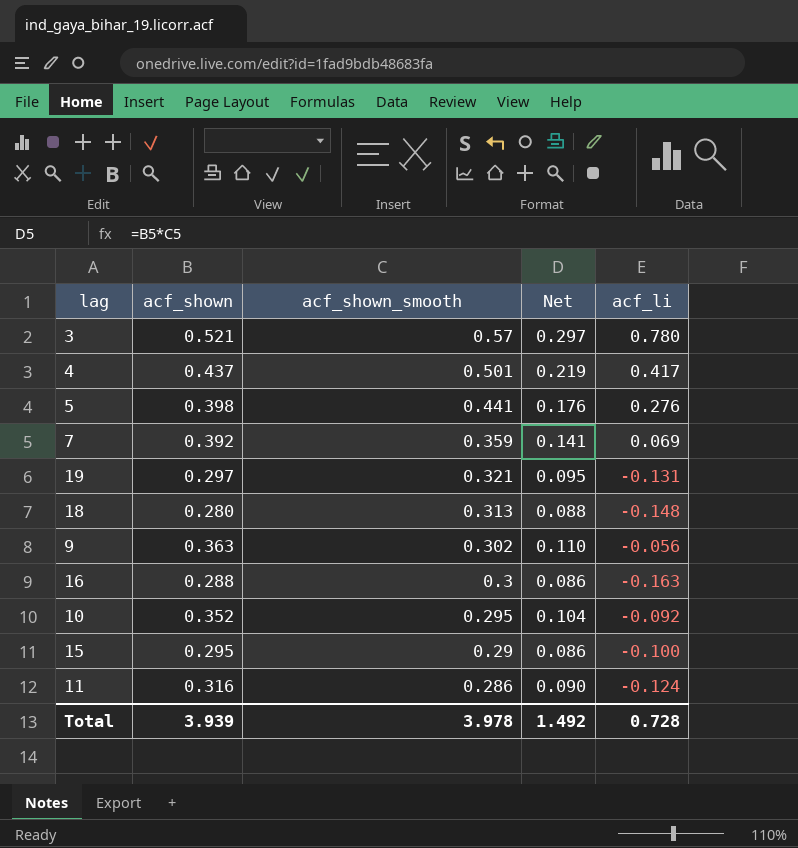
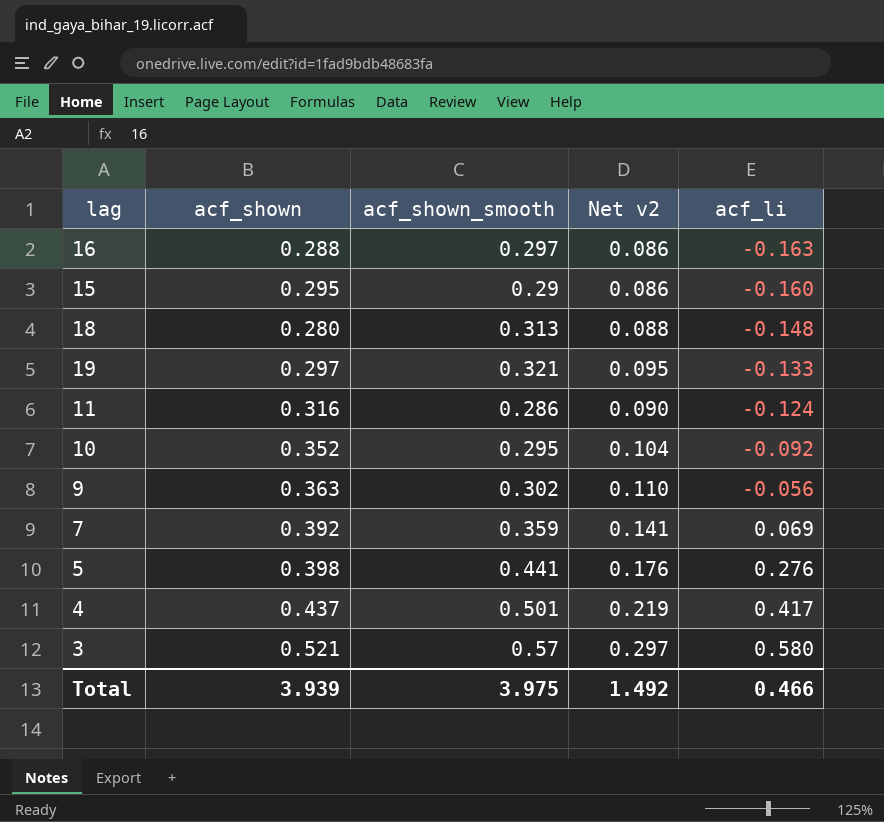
row order: acf_shown_smooth descending -> acf_li ascending
column name: Net -> Net v2
16 | acf_shown_smooth: 0.3 -> 0.297
15 | acf_li: -0.100 -> -0.160
19 | acf_li: -0.131 -> -0.133
3 | acf_li: 0.780 -> 0.580
Total | acf_shown_smooth: 3.978 -> 3.975
Total | acf_li: 0.728 -> 0.466

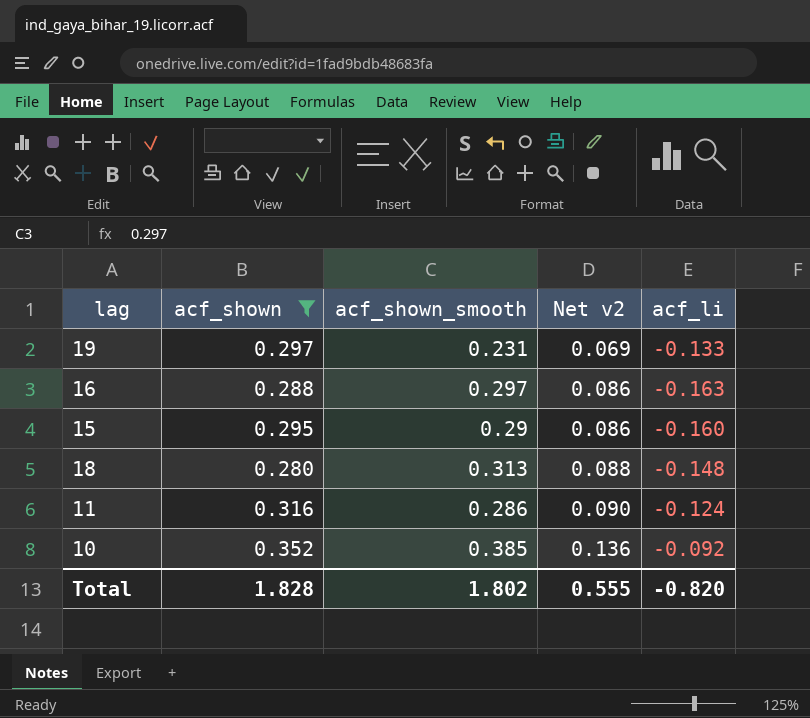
filter: none -> acf_shown <= 0.352
row order: acf_li ascending -> Net v2 ascending
19 | acf_shown_smooth: 0.321 -> 0.231
19 | Net v2: 0.095 -> 0.069
10 | acf_shown_smooth: 0.295 -> 0.385
10 | Net v2: 0.104 -> 0.136
Total | acf_shown: 3.939 -> 1.828
Total | acf_shown_smooth: 3.975 -> 1.802
Total | Net v2: 1.492 -> 0.555
Total | acf_li: 0.466 -> -0.820

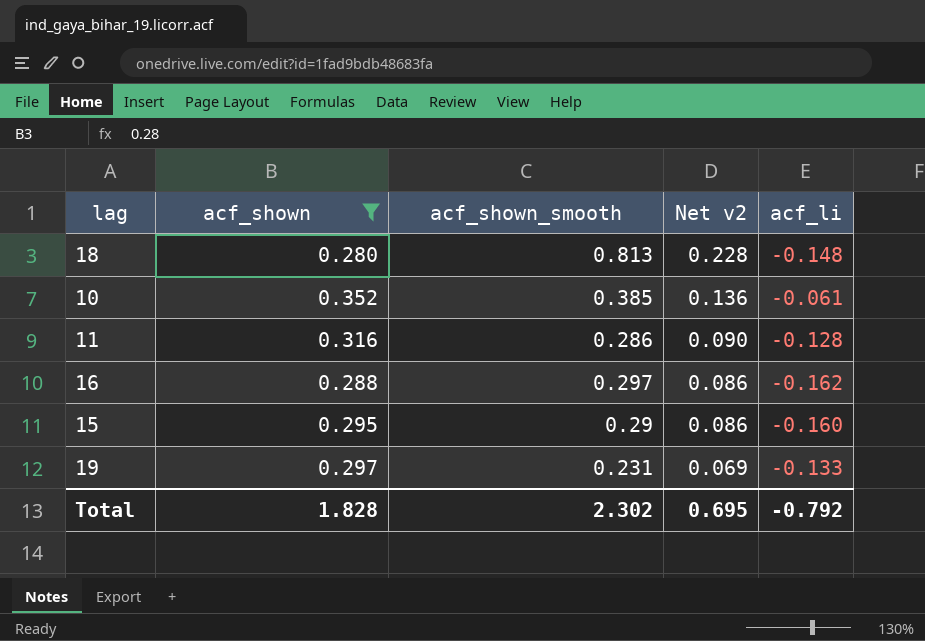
row order: Net v2 ascending -> Net v2 descending
18 | acf_shown_smooth: 0.313 -> 0.813
18 | Net v2: 0.088 -> 0.228
10 | acf_li: -0.092 -> -0.061
11 | acf_li: -0.124 -> -0.128
16 | acf_li: -0.163 -> -0.162
Total | acf_shown_smooth: 1.802 -> 2.302
Total | Net v2: 0.555 -> 0.695
Total | acf_li: -0.820 -> -0.792

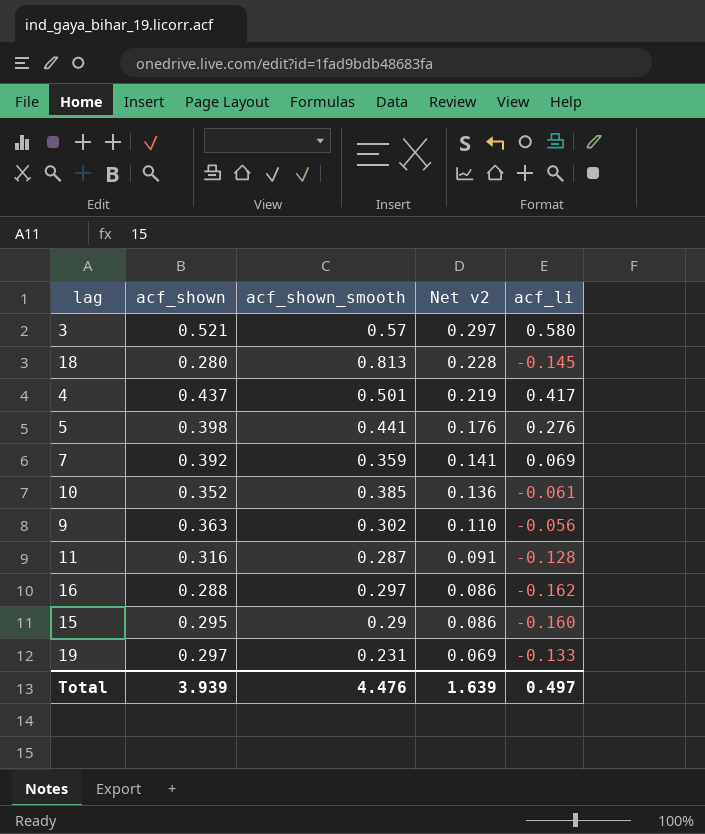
filter: acf_shown <= 0.352 -> none
18 | acf_li: -0.148 -> -0.145
11 | acf_shown_smooth: 0.286 -> 0.287
11 | Net v2: 0.090 -> 0.091
Total | acf_shown: 1.828 -> 3.939
Total | acf_shown_smooth: 2.302 -> 4.476
Total | Net v2: 0.695 -> 1.639
Total | acf_li: -0.792 -> 0.497

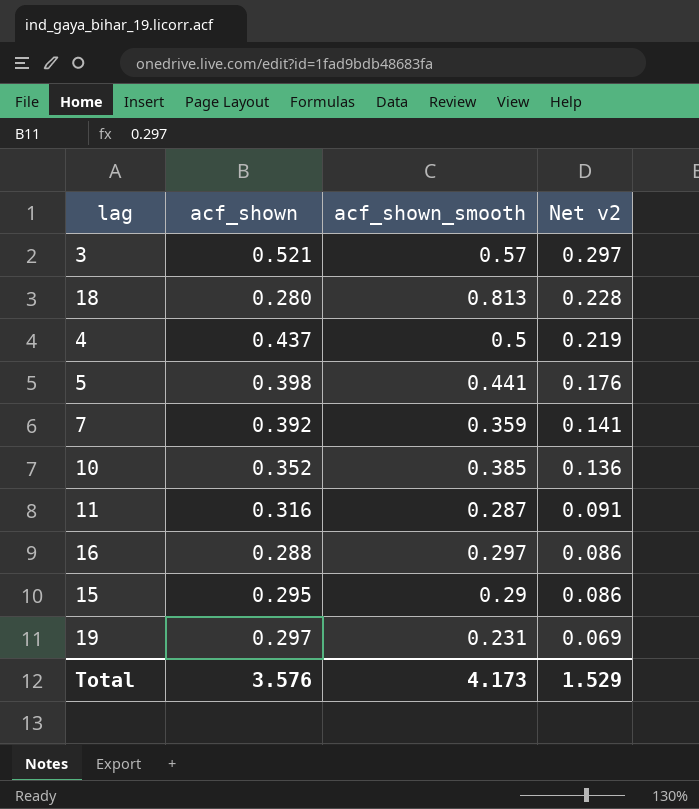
column acf_li | position: 5 -> none
row 9: 0.363 | 0.302 | 0.110 | -0.056 -> none
4 | acf_shown_smooth: 0.501 -> 0.5
Total | acf_shown: 3.939 -> 3.576
Total | acf_shown_smooth: 4.476 -> 4.173
Total | Net v2: 1.639 -> 1.529

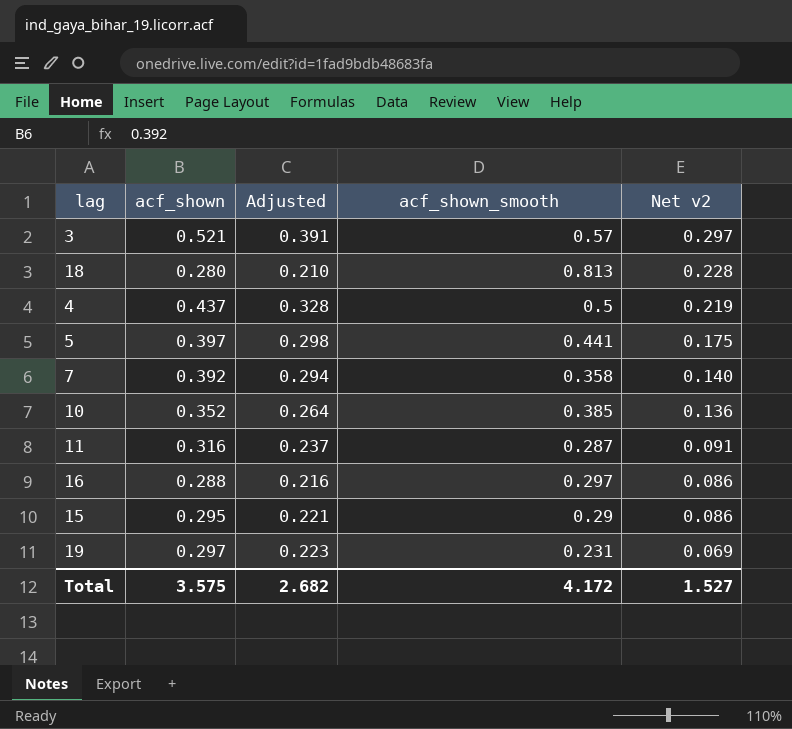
column Adjusted | formula: none -> [acf_shown] * 0.75
5 | acf_shown: 0.398 -> 0.397
5 | Net v2: 0.176 -> 0.175
7 | acf_shown_smooth: 0.359 -> 0.358
7 | Net v2: 0.141 -> 0.140
Total | acf_shown: 3.576 -> 3.575
Total | acf_shown_smooth: 4.173 -> 4.172
Total | Net v2: 1.529 -> 1.527

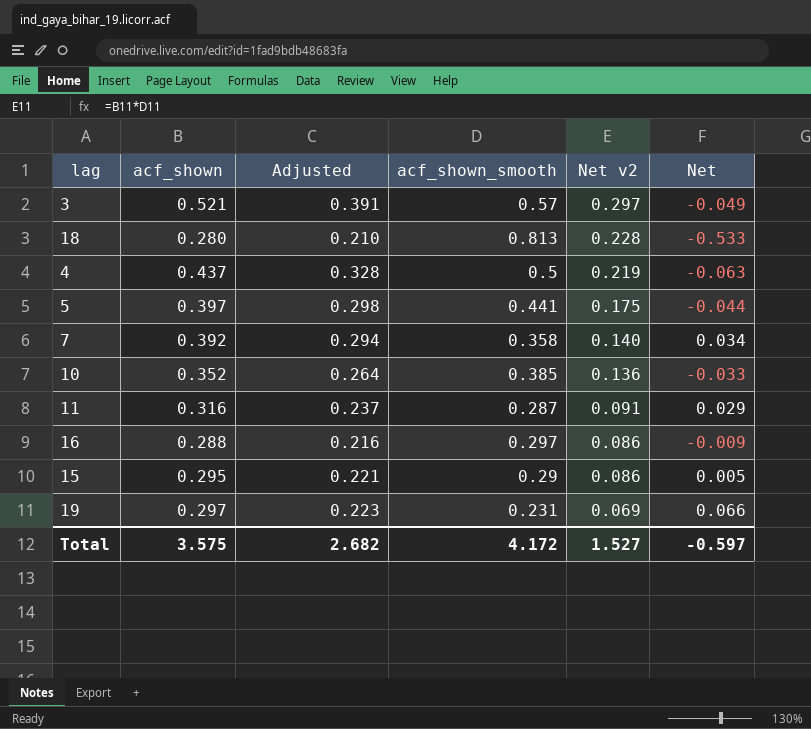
column Net | formula: none -> [acf_shown] - [acf_shown_smooth]

